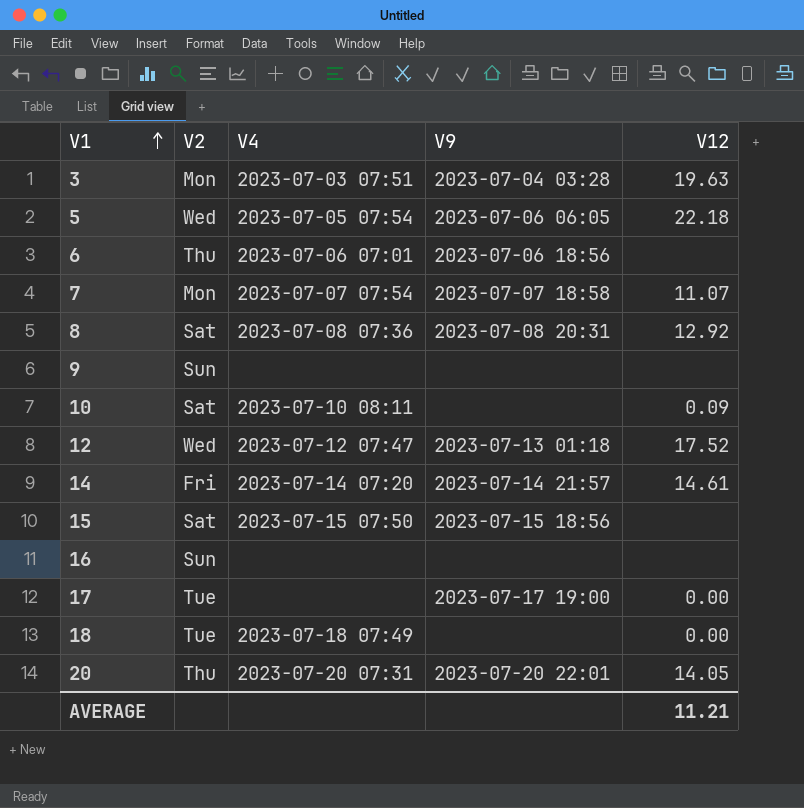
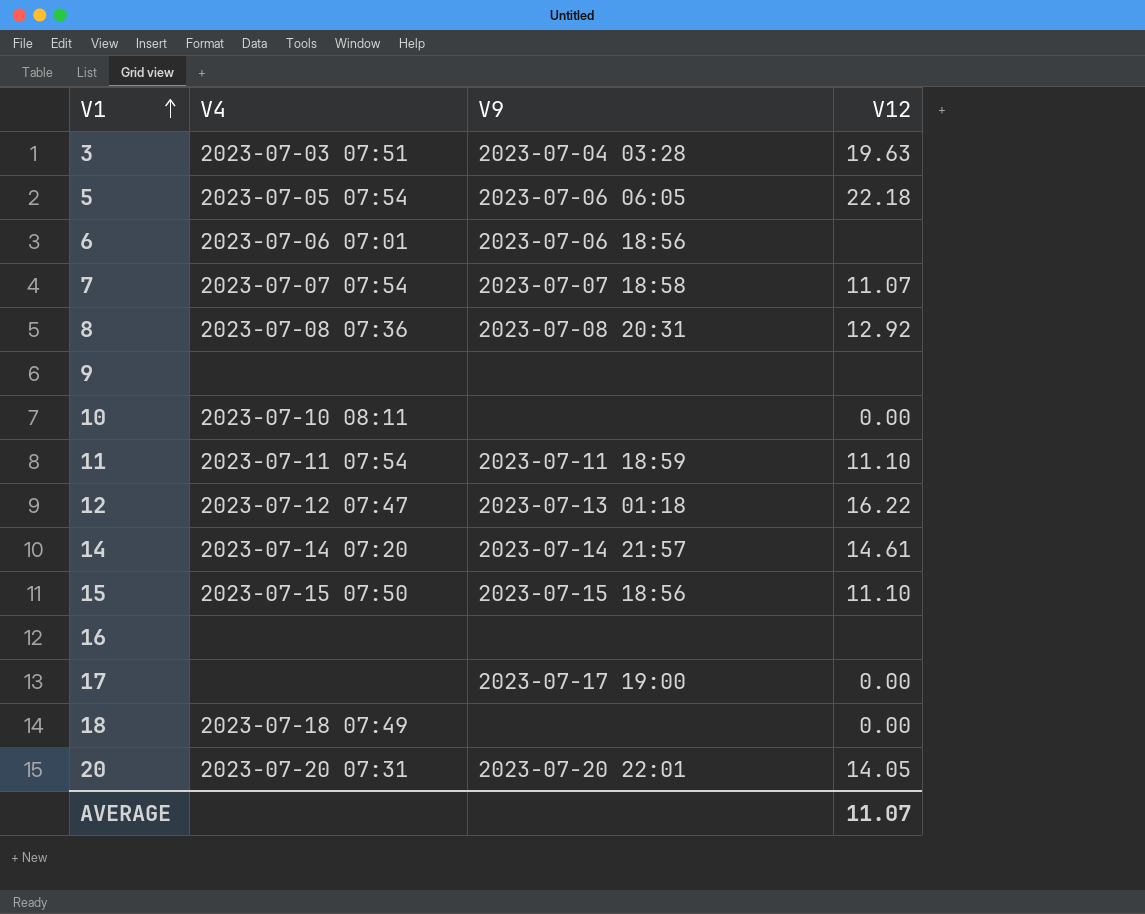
column V2 | position: 2 -> none
10 | V12: 0.09 -> 0.00
row 11: none -> 2023-07-11 07:54 | 2023-07-11 18:59 | 11.10
12 | V12: 17.52 -> 16.22
15 | V12: none -> 11.10
AVERAGE | V12: 11.21 -> 11.07

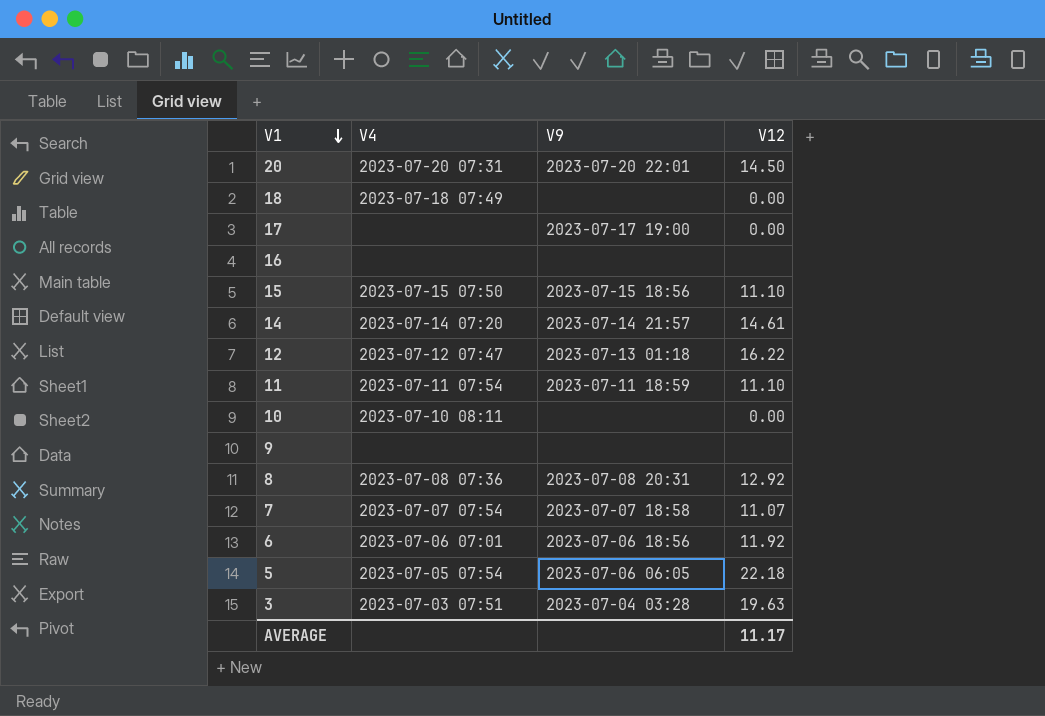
row order: V1 ascending -> V1 descending
20 | V12: 14.05 -> 14.50
6 | V12: none -> 11.92
AVERAGE | V12: 11.07 -> 11.17

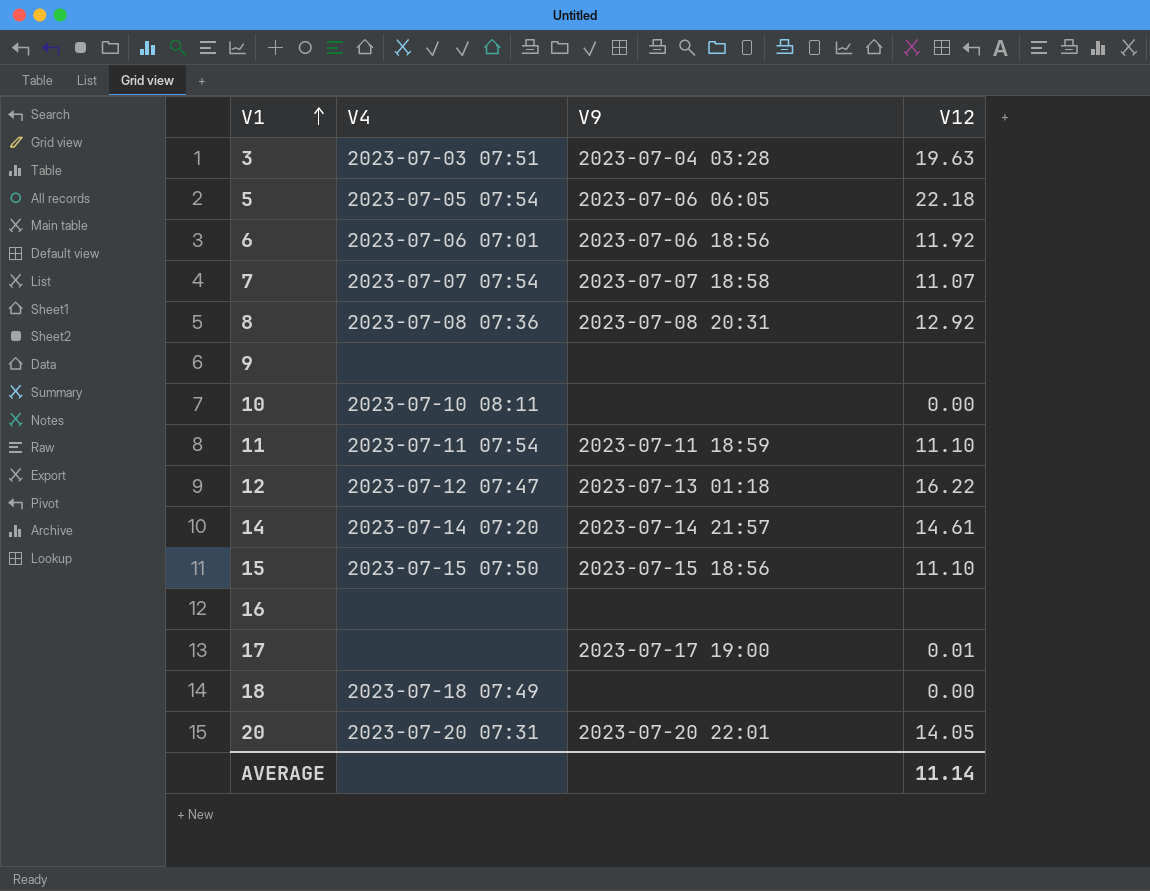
row order: V1 descending -> V1 ascending
17 | V12: 0.00 -> 0.01
20 | V12: 14.50 -> 14.05
AVERAGE | V12: 11.17 -> 11.14

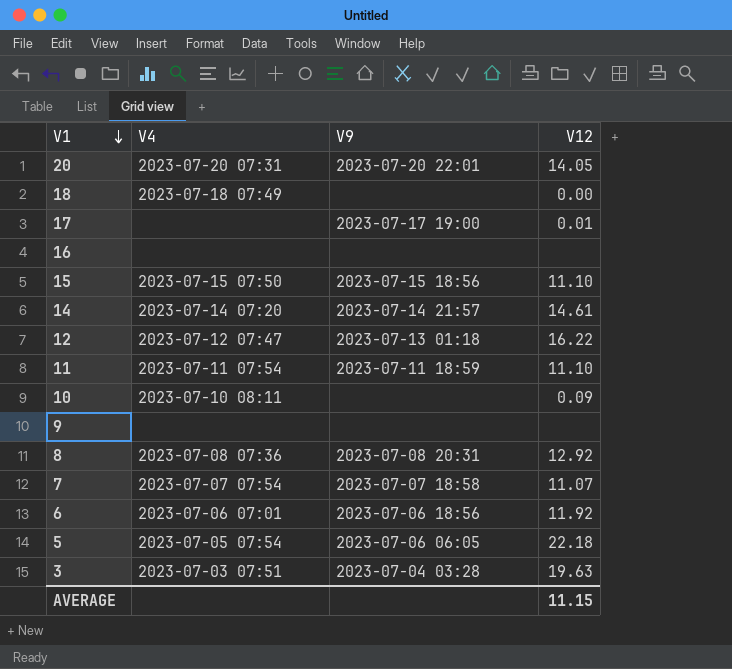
row order: V1 ascending -> V1 descending
10 | V12: 0.00 -> 0.09
AVERAGE | V12: 11.14 -> 11.15

